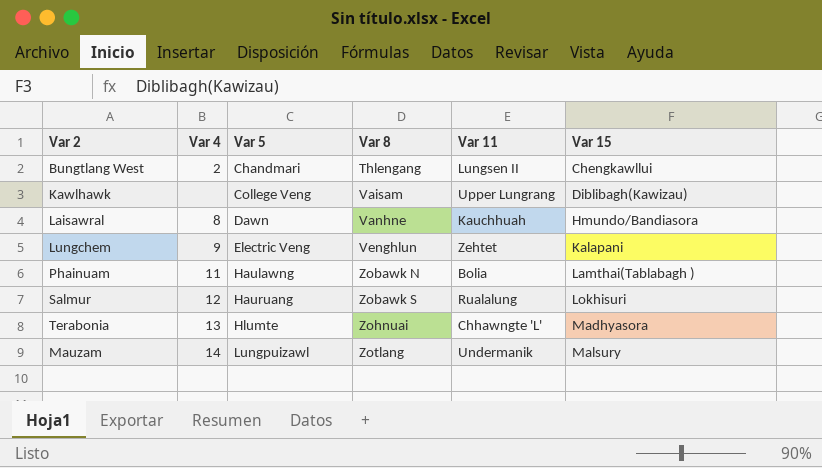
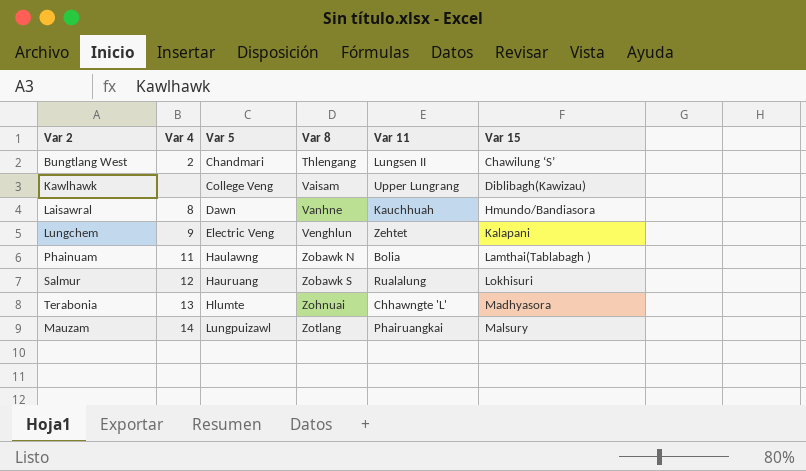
Bungtlang West | Var 15: Chengkawllui -> Chawilung ‘S’
Mauzam | Var 11: Undermanik -> Phairuangkai

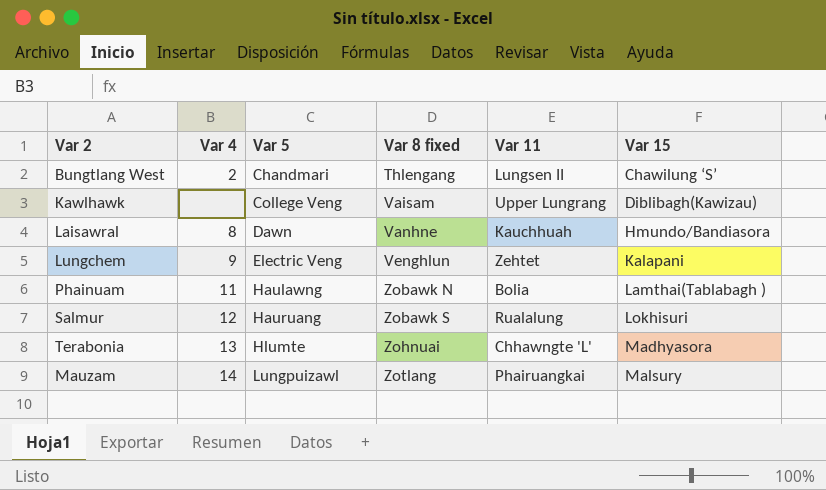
column name: Var 8 -> Var 8 fixed

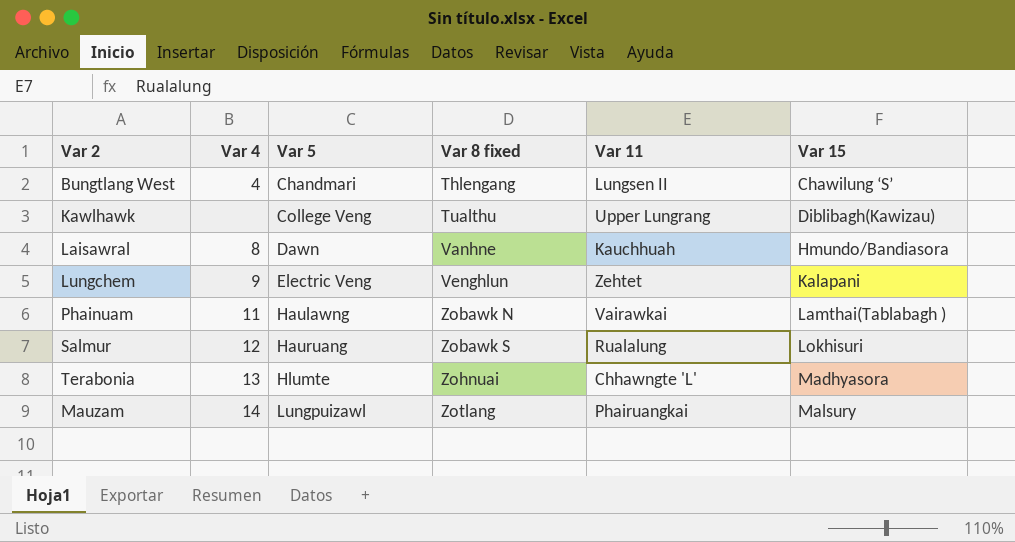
Bungtlang West | Var 4: 2 -> 4
Kawlhawk | Var 8 fixed: Vaisam -> Tualthu
Phainuam | Var 11: Bolia -> Vairawkai

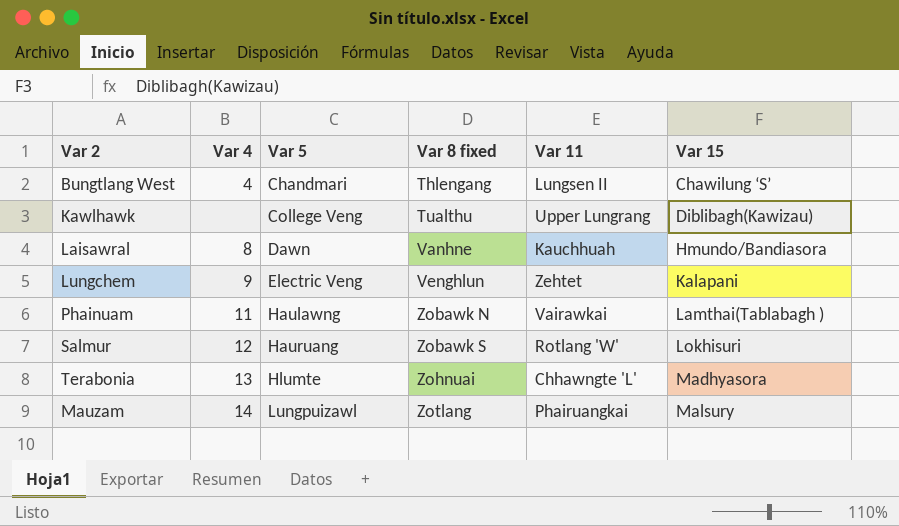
Salmur | Var 11: Rualalung -> Rotlang 'W'

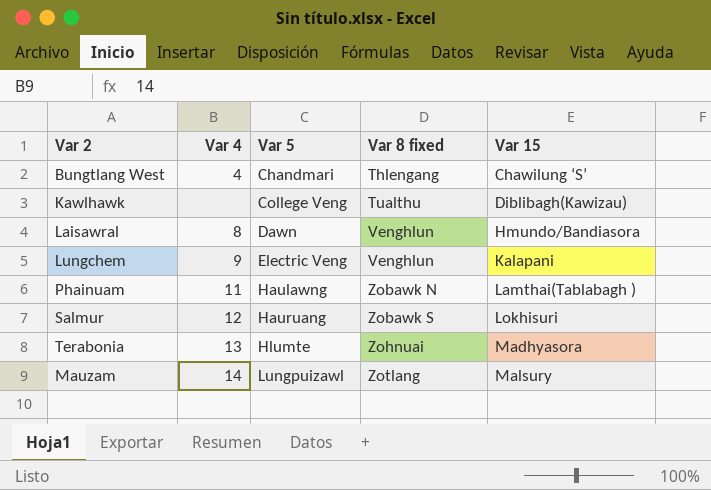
column Var 11 | position: 5 -> none
Laisawral | Var 8 fixed: Vanhne -> Venghlun

